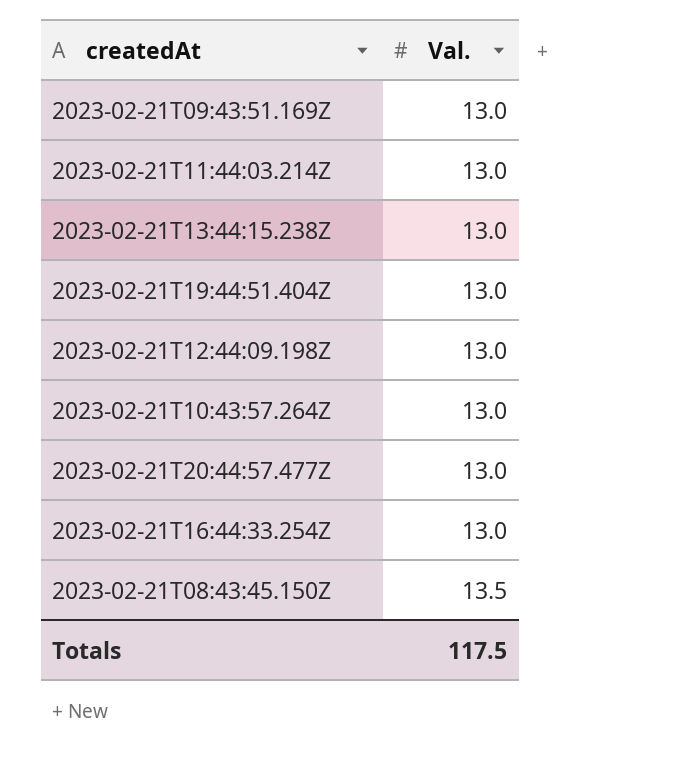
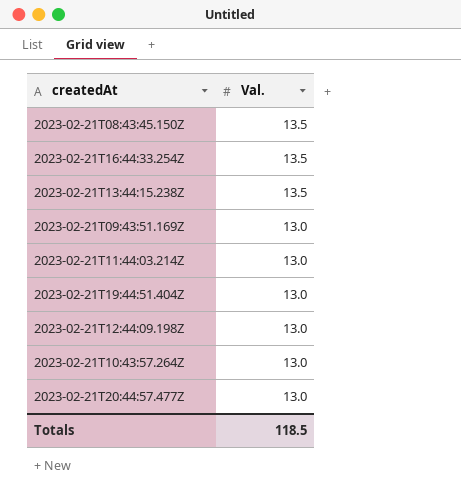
row order: Val. ascending -> Val. descending
2023-02-21T16:44:33.254Z | Val.: 13.0 -> 13.5
2023-02-21T13:44:15.238Z | Val.: 13.0 -> 13.5
Totals | Val.: 117.5 -> 118.5

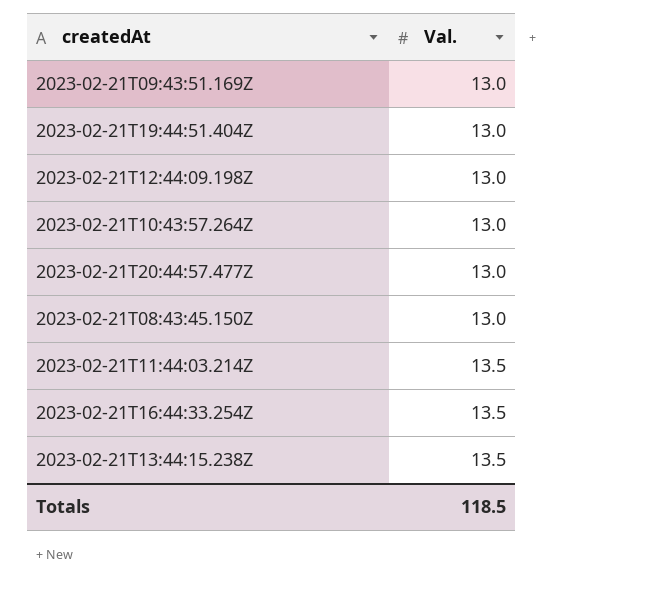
row order: Val. descending -> Val. ascending
2023-02-21T08:43:45.150Z | Val.: 13.5 -> 13.0
2023-02-21T11:44:03.214Z | Val.: 13.0 -> 13.5

